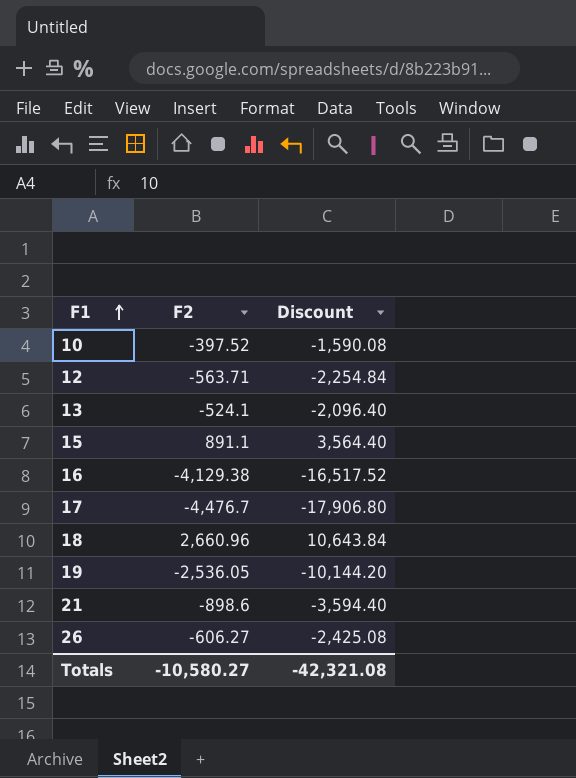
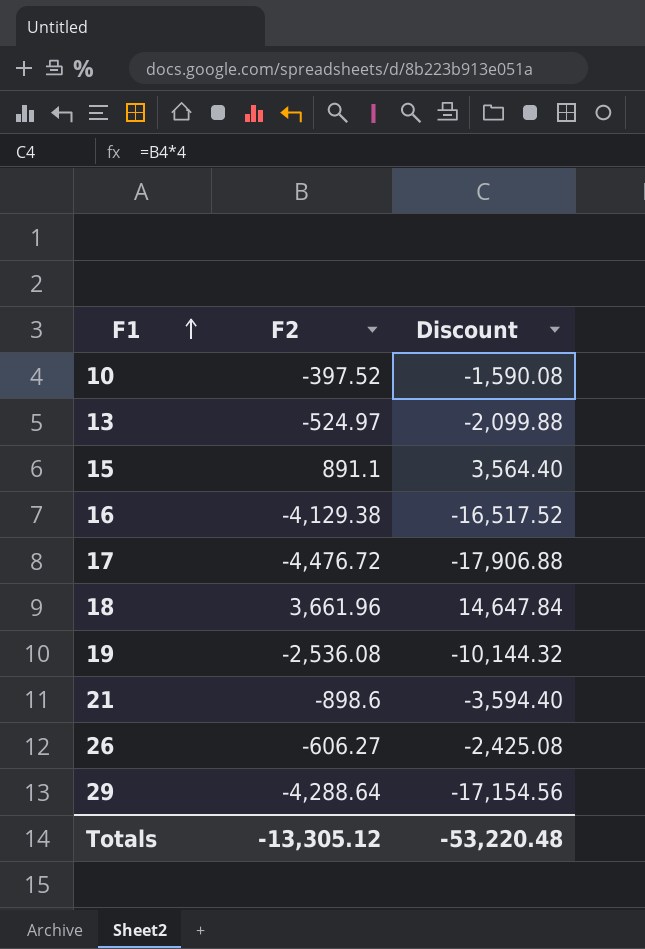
row 12: -563.71 | -2,254.84 -> none
13 | F2: -524.1 -> -524.97
13 | Discount: -2,096.40 -> -2,099.88
17 | F2: -4,476.7 -> -4,476.72
17 | Discount: -17,906.80 -> -17,906.88
18 | F2: 2,660.96 -> 3,661.96
18 | Discount: 10,643.84 -> 14,647.84
19 | F2: -2,536.05 -> -2,536.08
19 | Discount: -10,144.20 -> -10,144.32
row 29: none -> -4,288.64 | -17,154.56
Totals | F2: -10,580.27 -> -13,305.12
Totals | Discount: -42,321.08 -> -53,220.48

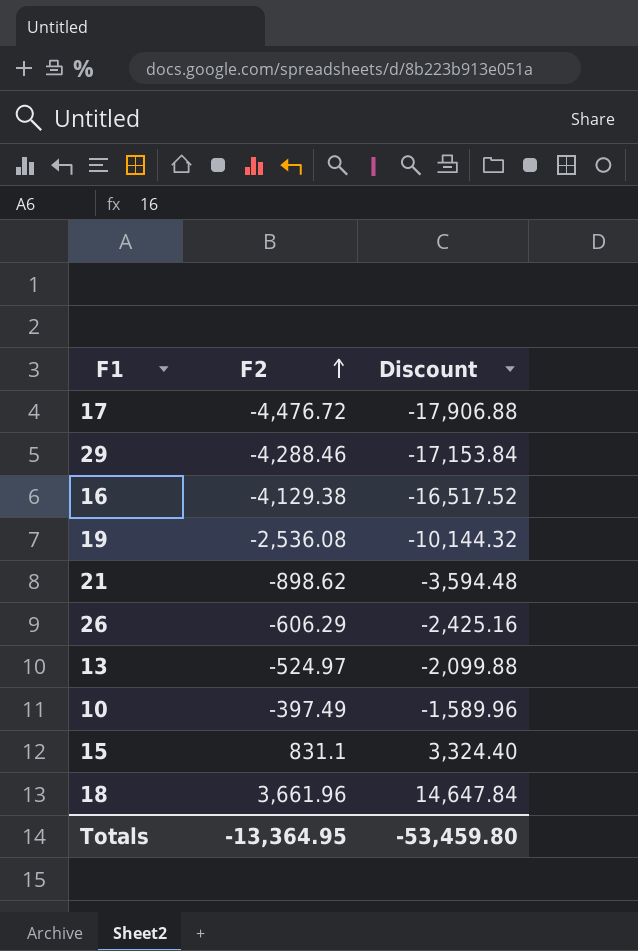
row order: F1 ascending -> F2 ascending
29 | F2: -4,288.64 -> -4,288.46
29 | Discount: -17,154.56 -> -17,153.84
21 | F2: -898.6 -> -898.62
21 | Discount: -3,594.40 -> -3,594.48
26 | F2: -606.27 -> -606.29
26 | Discount: -2,425.08 -> -2,425.16
10 | F2: -397.52 -> -397.49
10 | Discount: -1,590.08 -> -1,589.96
15 | F2: 891.1 -> 831.1
15 | Discount: 3,564.40 -> 3,324.40
Totals | F2: -13,305.12 -> -13,364.95
Totals | Discount: -53,220.48 -> -53,459.80

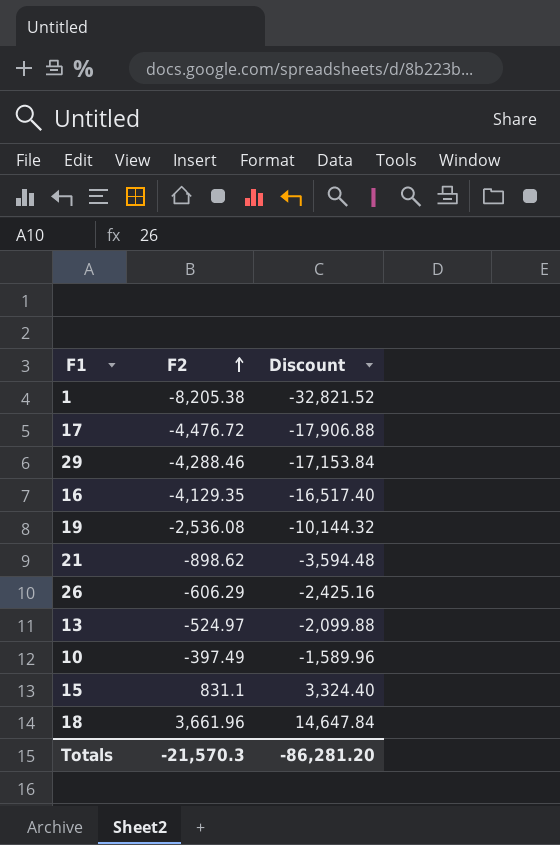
row 1: none -> -8,205.38 | -32,821.52
16 | F2: -4,129.38 -> -4,129.35
16 | Discount: -16,517.52 -> -16,517.40
Totals | F2: -13,364.95 -> -21,570.3
Totals | Discount: -53,459.80 -> -86,281.20

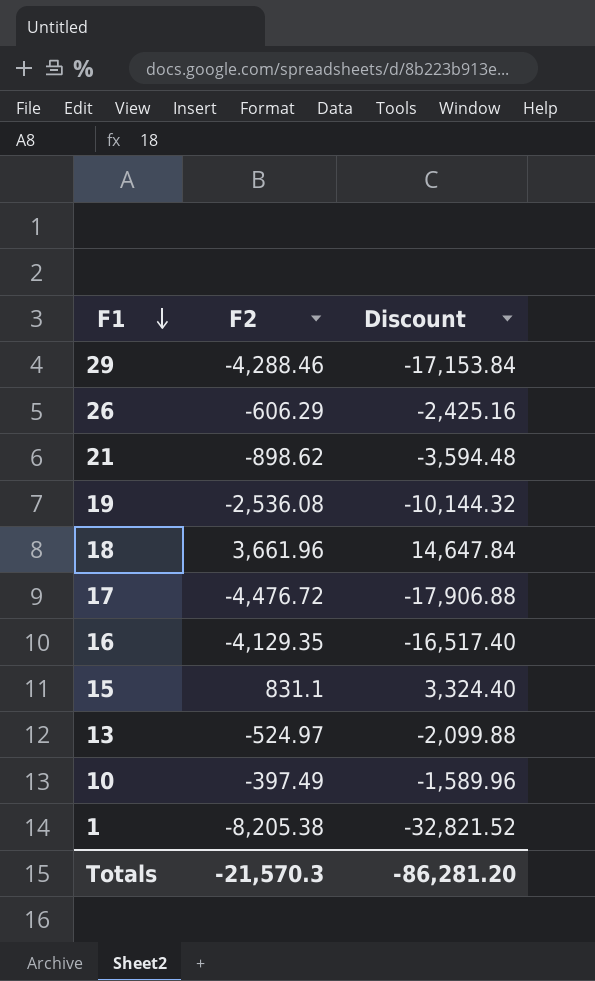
row order: F2 ascending -> F1 descending

